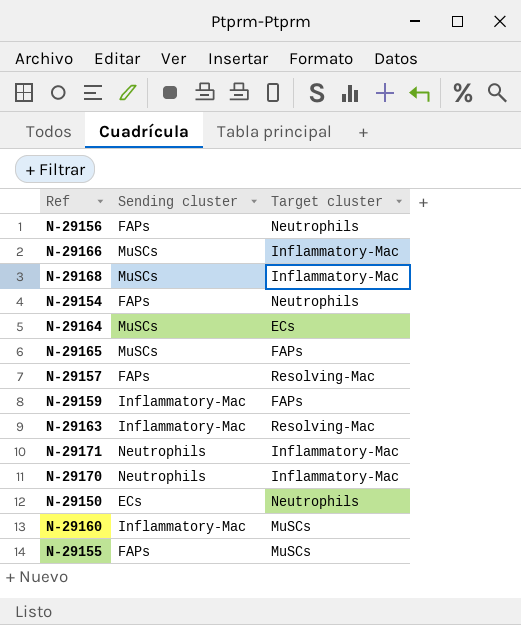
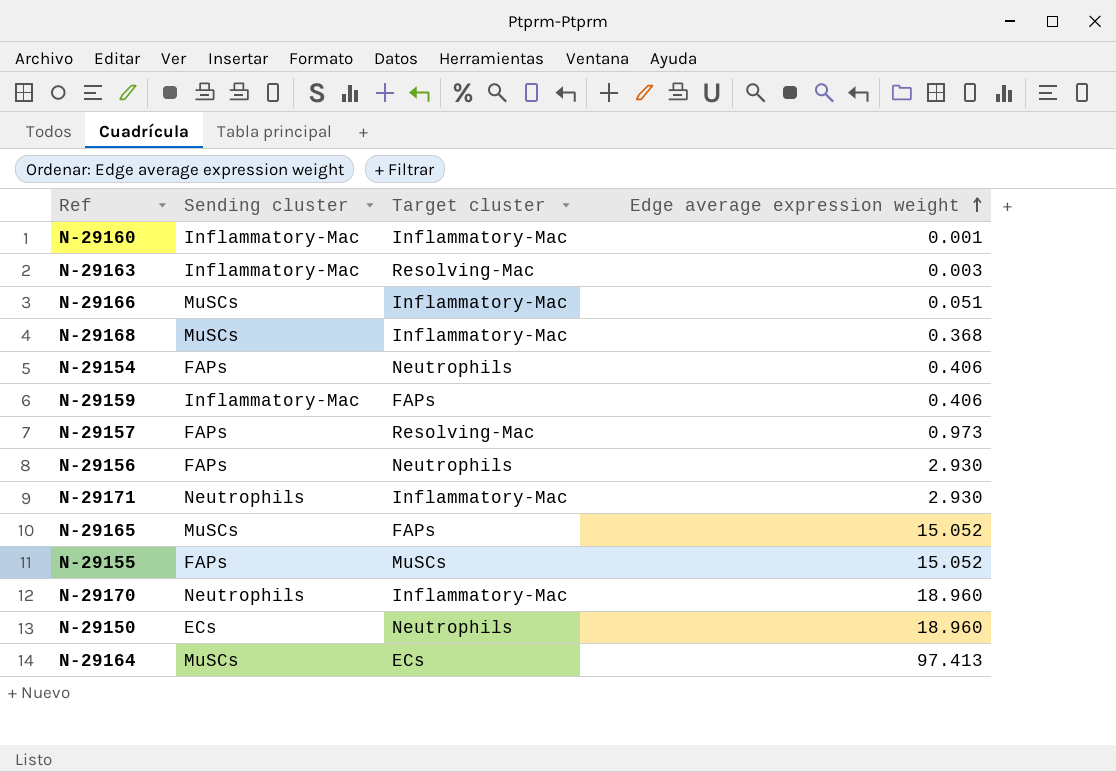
row order: none -> Edge average expression weight ascending
column Edge average expression weight | position: none -> 4
N-29160 | Target cluster: MuSCs -> Inflammatory-Mac

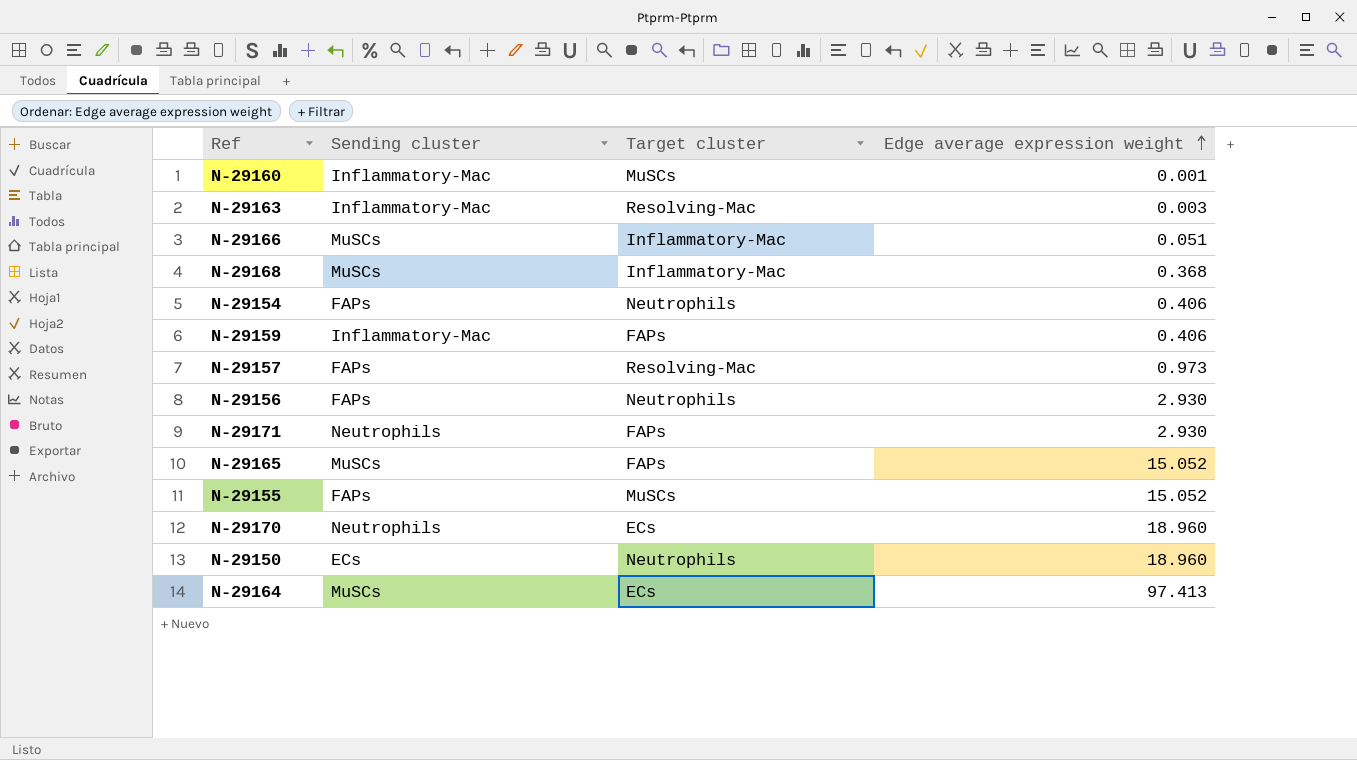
N-29160 | Target cluster: Inflammatory-Mac -> MuSCs
N-29171 | Target cluster: Inflammatory-Mac -> FAPs
N-29170 | Target cluster: Inflammatory-Mac -> ECs

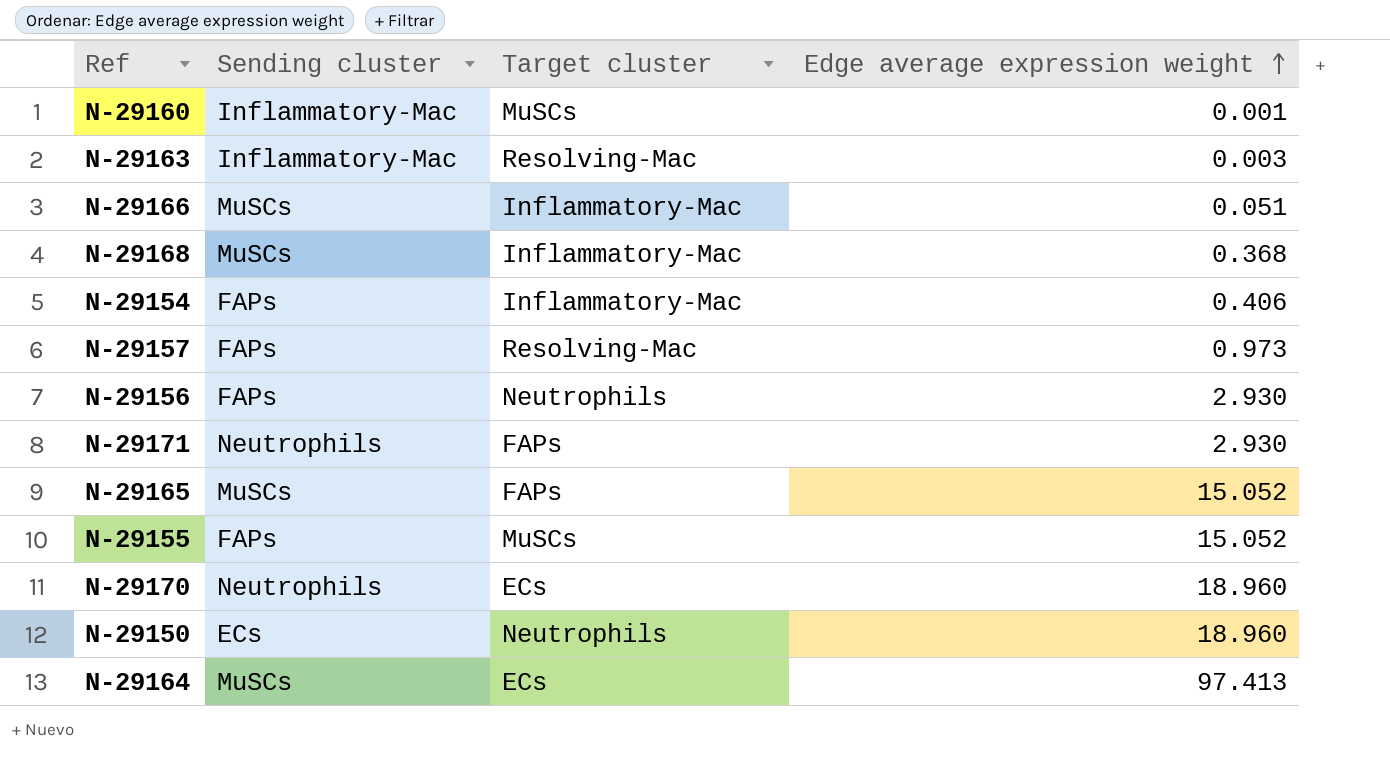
row N-29159: Inflammatory-Mac | FAPs | 0.406 -> none
N-29154 | Target cluster: Neutrophils -> Inflammatory-Mac

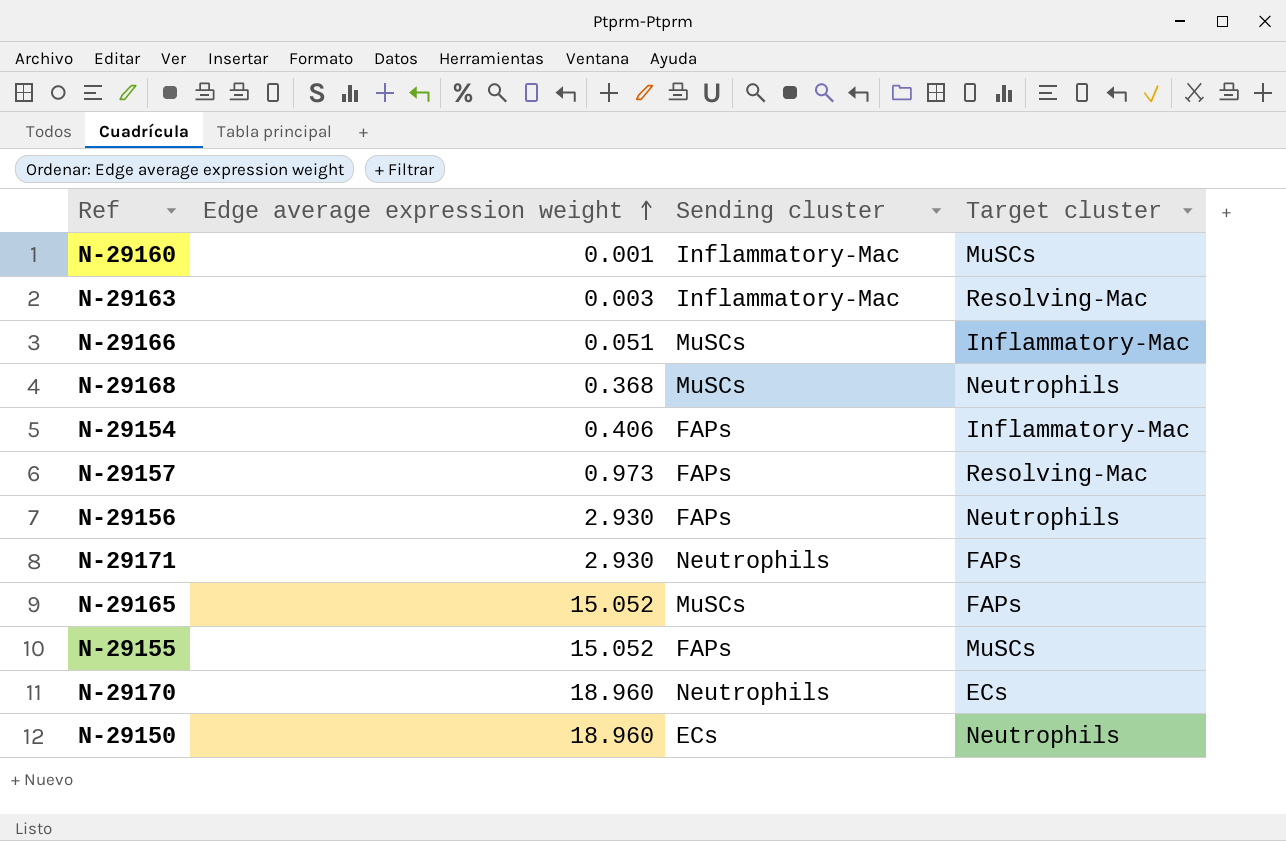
column Edge average expression weight | position: 4 -> 2
row N-29164: MuSCs | ECs | 97.413 -> none
N-29168 | Target cluster: Inflammatory-Mac -> Neutrophils

